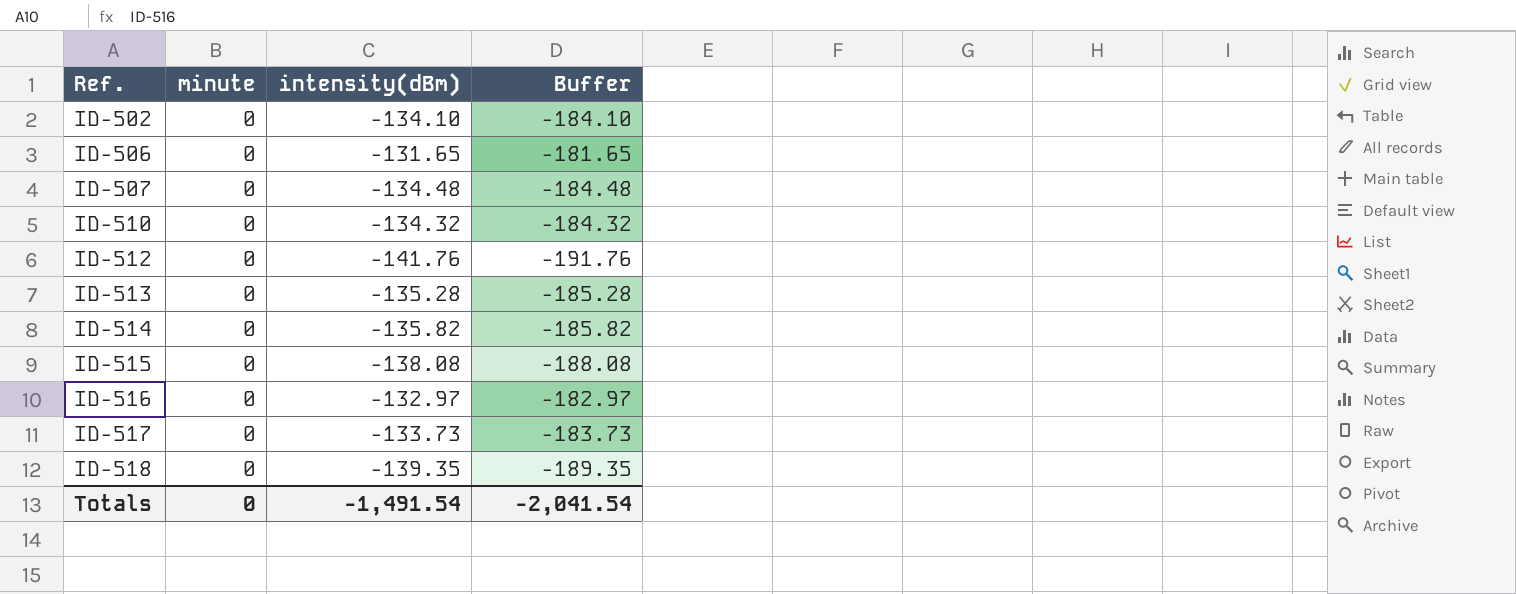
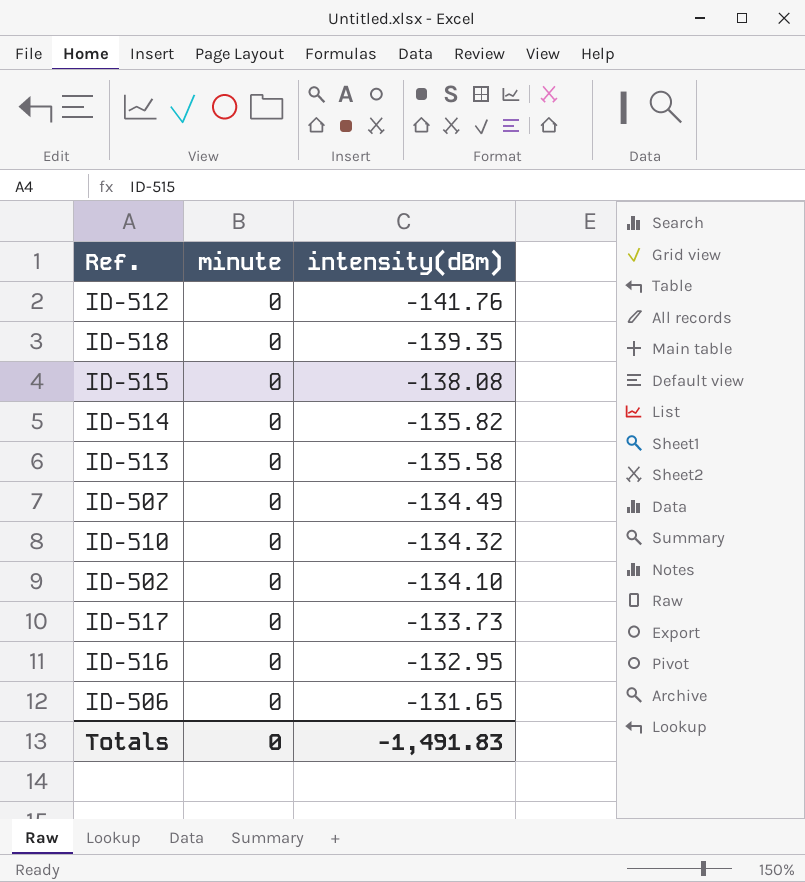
row order: Ref. ascending -> intensity(dBm) ascending
column Buffer | formula: [intensity(dBm)] - 50 -> none
ID-513 | intensity(dBm): -135.28 -> -135.58
ID-507 | intensity(dBm): -134.48 -> -134.49
ID-516 | intensity(dBm): -132.97 -> -132.95
Totals | intensity(dBm): -1,491.54 -> -1,491.83

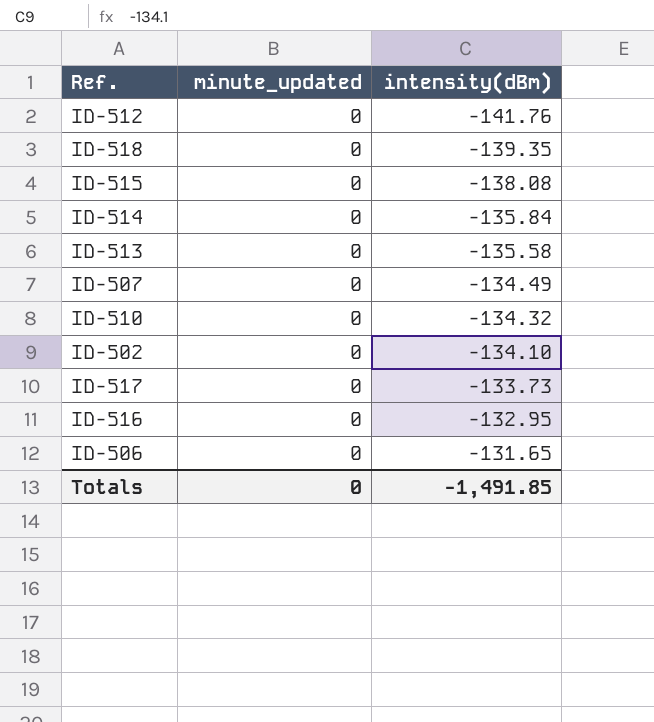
column name: minute -> minute_updated
ID-514 | intensity(dBm): -135.82 -> -135.84
Totals | intensity(dBm): -1,491.83 -> -1,491.85

